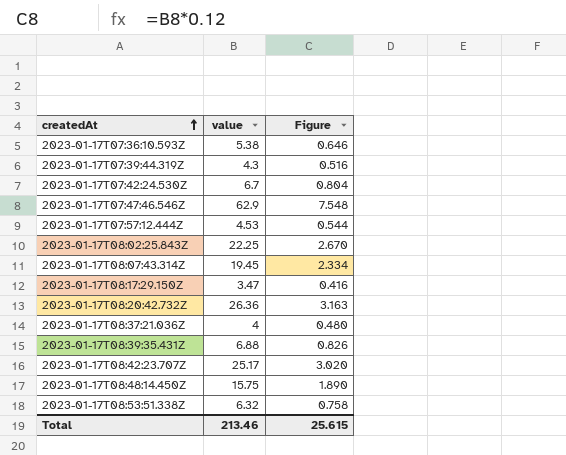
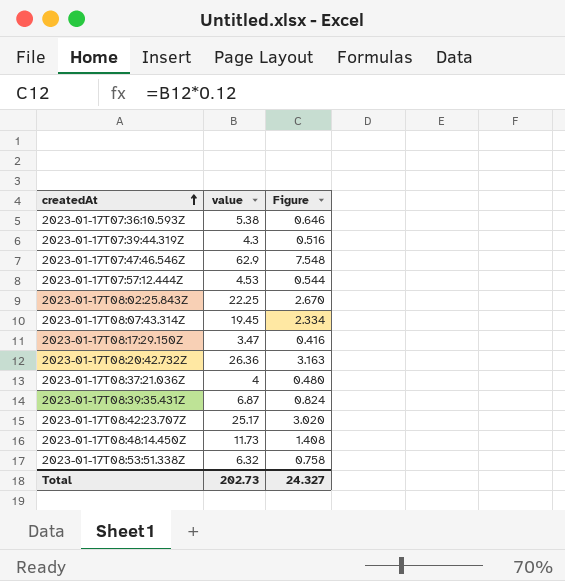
row 2023-01-17T07:42:24.530Z: 6.7 | 0.804 -> none
2023-01-17T08:39:35.431Z | value: 6.88 -> 6.87
2023-01-17T08:39:35.431Z | Figure: 0.826 -> 0.824
2023-01-17T08:48:14.450Z | value: 15.75 -> 11.73
2023-01-17T08:48:14.450Z | Figure: 1.890 -> 1.408
Total | value: 213.46 -> 202.73
Total | Figure: 25.615 -> 24.327

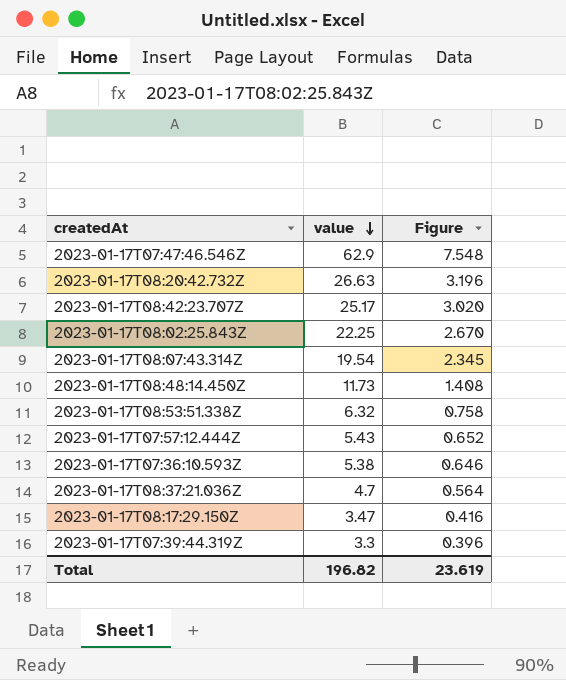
row order: createdAt ascending -> value descending
row 2023-01-17T08:39:35.431Z: 6.87 | 0.824 -> none
2023-01-17T08:20:42.732Z | value: 26.36 -> 26.63
2023-01-17T08:20:42.732Z | Figure: 3.163 -> 3.196
2023-01-17T08:07:43.314Z | value: 19.45 -> 19.54
2023-01-17T08:07:43.314Z | Figure: 2.334 -> 2.345
2023-01-17T07:57:12.444Z | value: 4.53 -> 5.43
2023-01-17T07:57:12.444Z | Figure: 0.544 -> 0.652
2023-01-17T08:37:21.036Z | value: 4 -> 4.7
2023-01-17T08:37:21.036Z | Figure: 0.480 -> 0.564
2023-01-17T07:39:44.319Z | value: 4.3 -> 3.3
2023-01-17T07:39:44.319Z | Figure: 0.516 -> 0.396
Total | value: 202.73 -> 196.82
Total | Figure: 24.327 -> 23.619

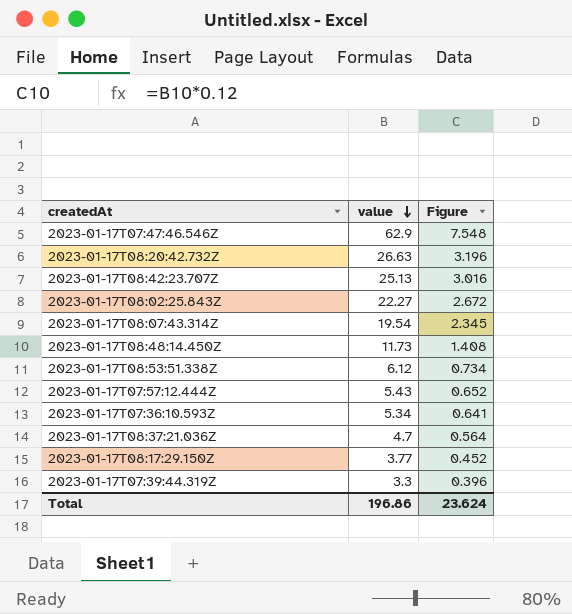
2023-01-17T08:42:23.707Z | value: 25.17 -> 25.13
2023-01-17T08:42:23.707Z | Figure: 3.020 -> 3.016
2023-01-17T08:02:25.843Z | value: 22.25 -> 22.27
2023-01-17T08:02:25.843Z | Figure: 2.670 -> 2.672
2023-01-17T08:53:51.338Z | value: 6.32 -> 6.12
2023-01-17T08:53:51.338Z | Figure: 0.758 -> 0.734
2023-01-17T07:36:10.593Z | value: 5.38 -> 5.34
2023-01-17T07:36:10.593Z | Figure: 0.646 -> 0.641
2023-01-17T08:17:29.150Z | value: 3.47 -> 3.77
2023-01-17T08:17:29.150Z | Figure: 0.416 -> 0.452
Total | value: 196.82 -> 196.86
Total | Figure: 23.619 -> 23.624

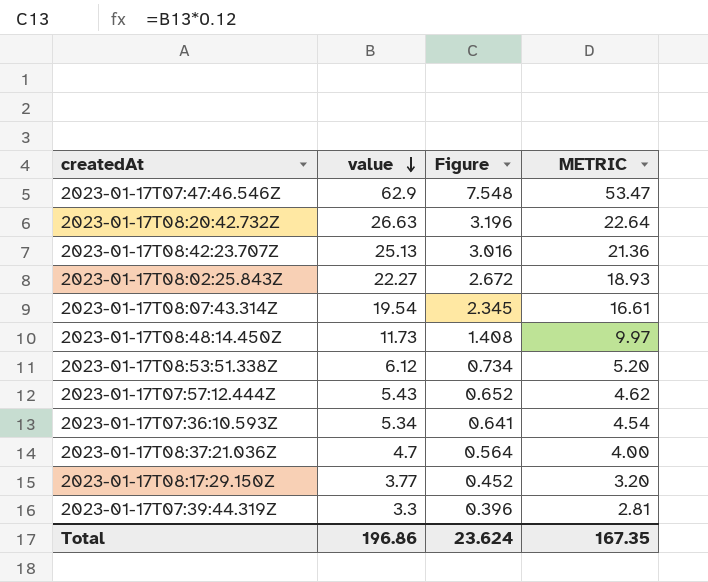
column METRIC | formula: none -> [value] * 0.85

